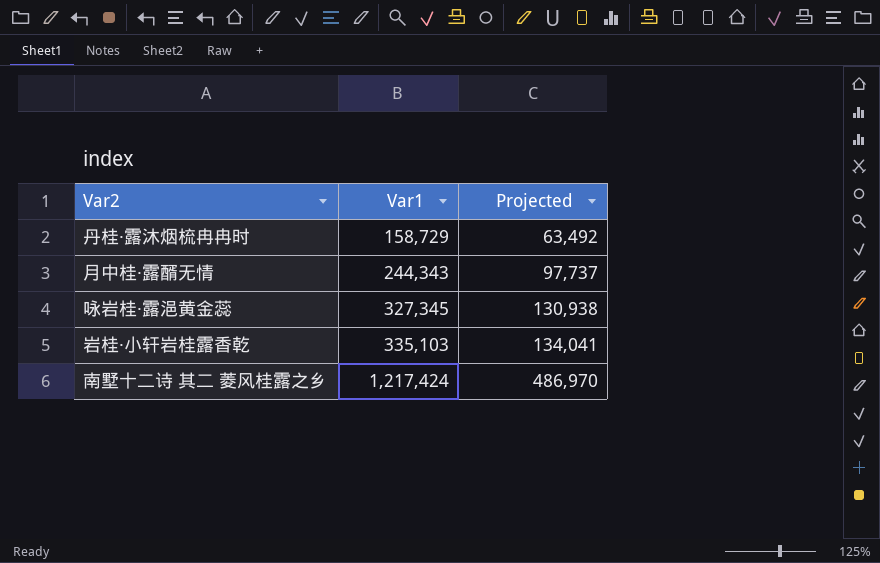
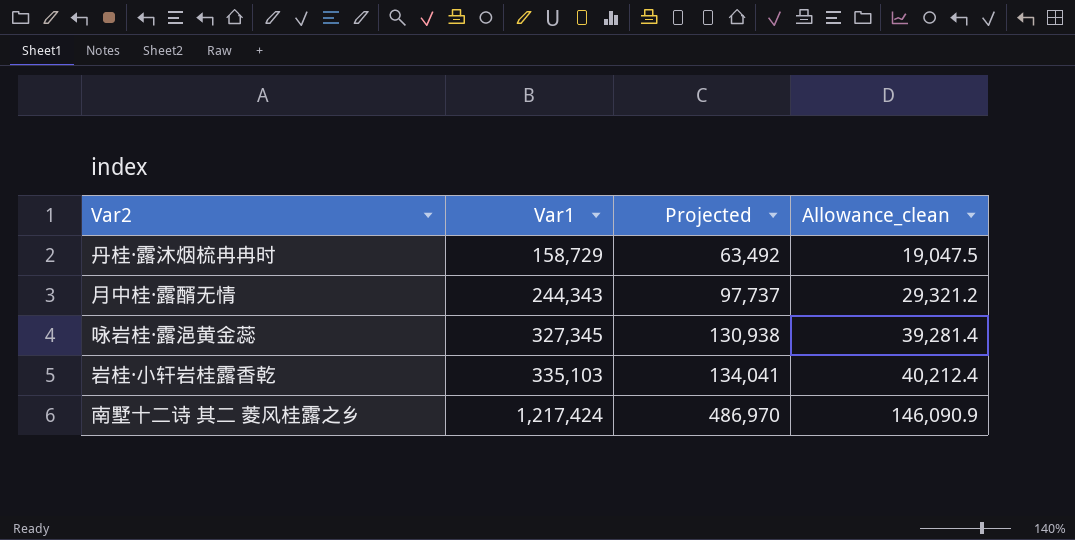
column Allowance_clean | formula: none -> [Var1] * 0.12

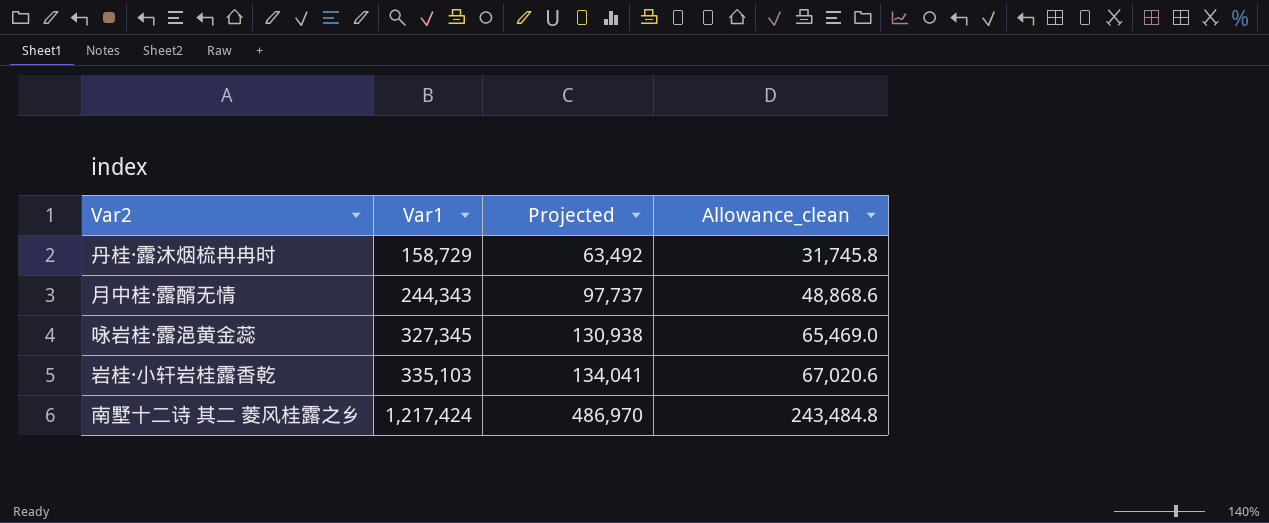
column Allowance_clean | formula: [Var1] * 0.12 -> [Var1] * 0.2

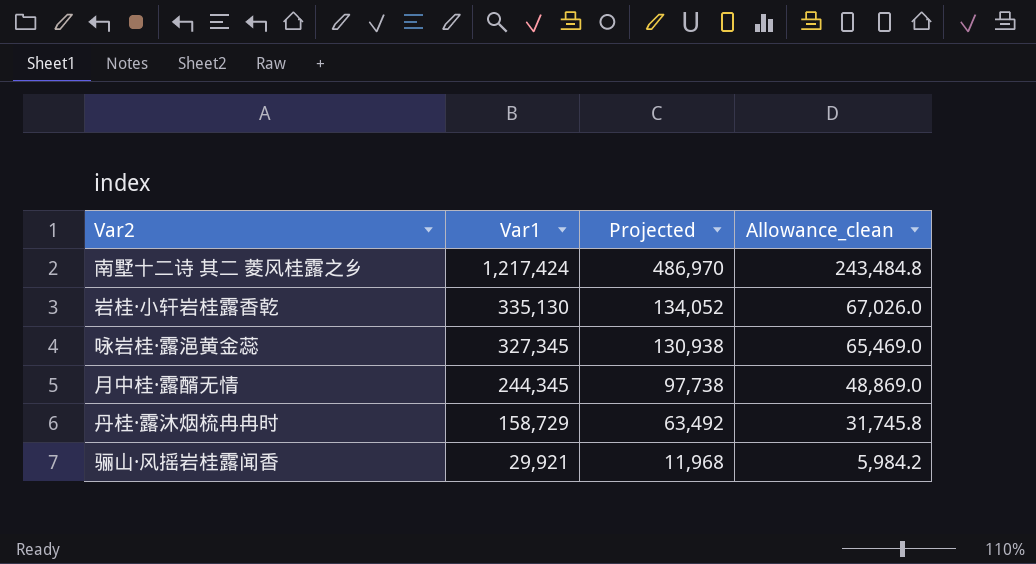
row order: Var1 ascending -> Var1 descending
岩桂·小轩岩桂露香乾 | Var1: 335,103 -> 335,130
岩桂·小轩岩桂露香乾 | Projected: 134,041 -> 134,052
岩桂·小轩岩桂露香乾 | Allowance_clean: 67,020.6 -> 67,026.0
月中桂·露醑无情 | Var1: 244,343 -> 244,345
月中桂·露醑无情 | Projected: 97,737 -> 97,738
月中桂·露醑无情 | Allowance_clean: 48,868.6 -> 48,869.0
row 骊山·风摇岩桂露闻香: none -> 29,921 | 11,968 | 5,984.2

